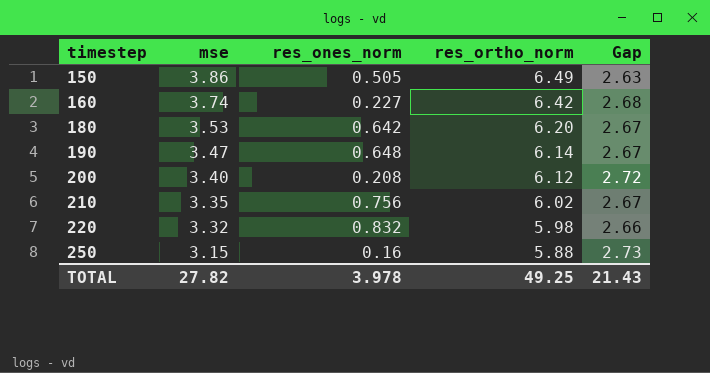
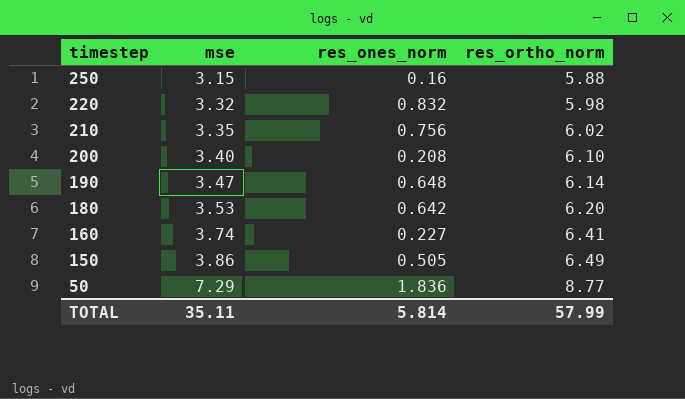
row order: timestep ascending -> timestep descending
column Gap | formula: [res_ortho_norm] - [mse] -> none
200 | res_ortho_norm: 6.12 -> 6.10
160 | res_ortho_norm: 6.42 -> 6.41
row 50: none -> 7.29 | 1.836 | 8.77
TOTAL | mse: 27.82 -> 35.11
TOTAL | res_ones_norm: 3.978 -> 5.814
TOTAL | res_ortho_norm: 49.25 -> 57.99

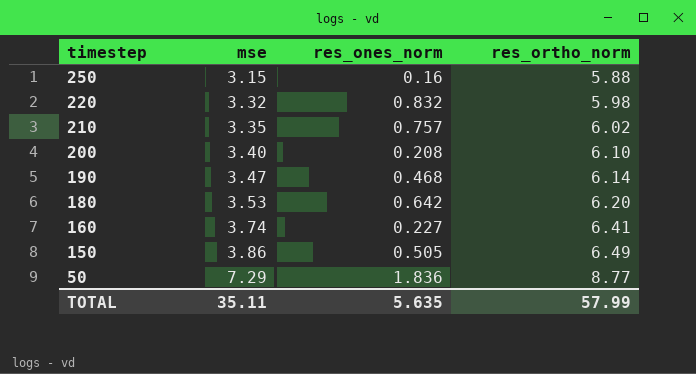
210 | res_ones_norm: 0.756 -> 0.757
190 | res_ones_norm: 0.648 -> 0.468
TOTAL | res_ones_norm: 5.814 -> 5.635

